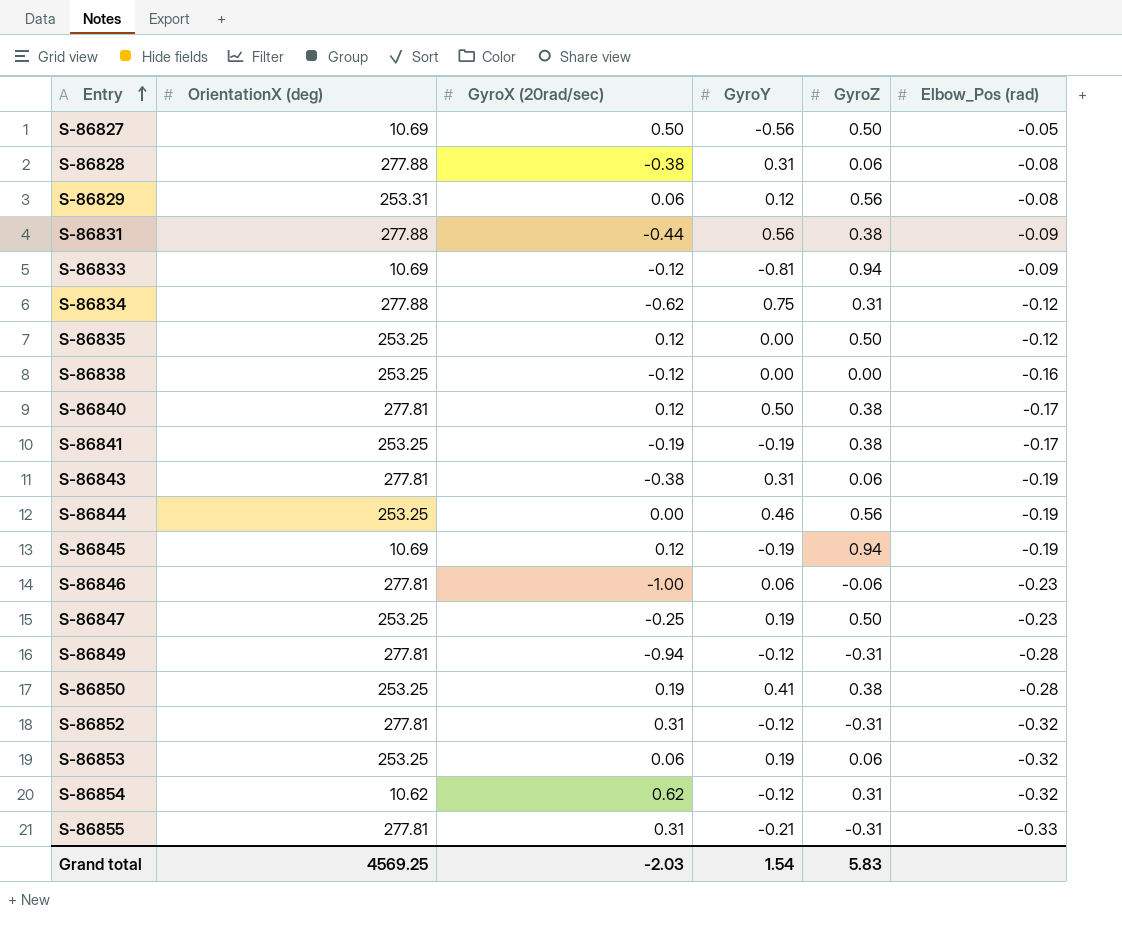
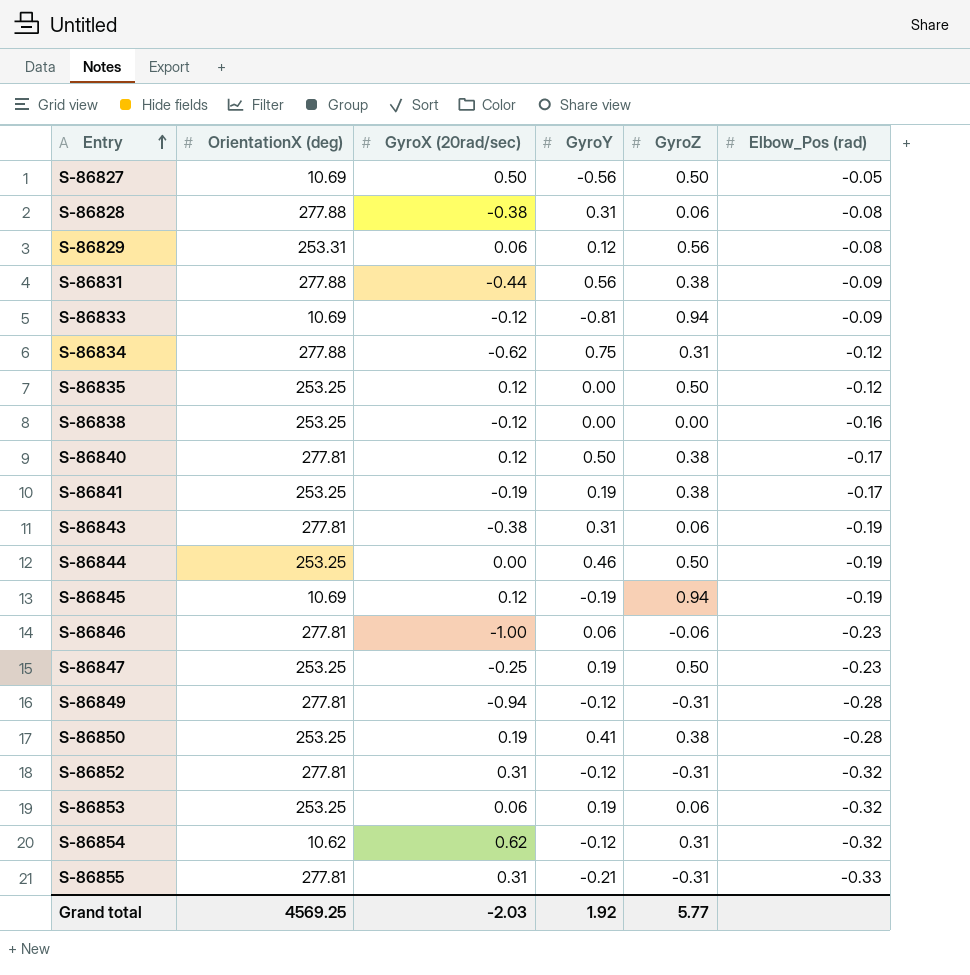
S-86841 | GyroY: -0.19 -> 0.19
S-86844 | GyroZ: 0.56 -> 0.50
Grand total | GyroY: 1.54 -> 1.92
Grand total | GyroZ: 5.83 -> 5.77

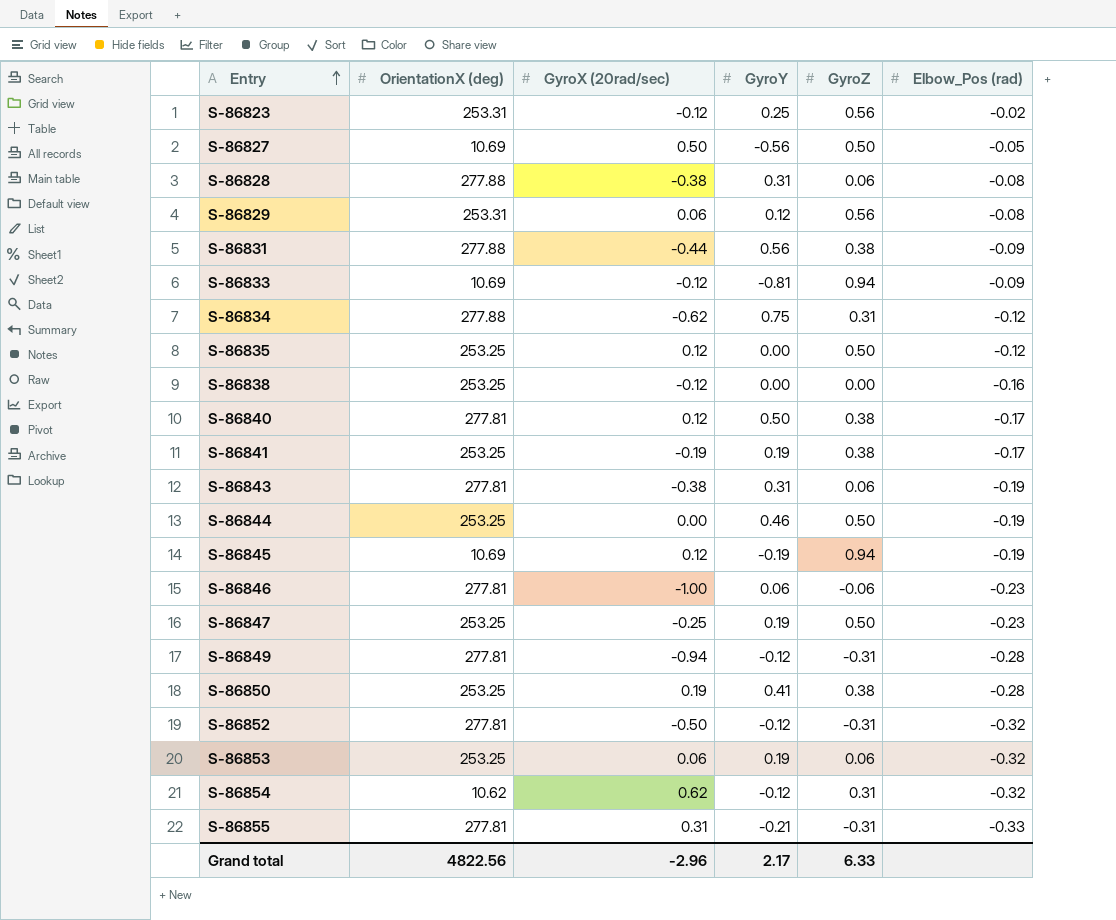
row S-86823: none -> 253.31 | -0.12 | 0.25 | 0.56 | -0.02
S-86852 | GyroX (20rad/sec): 0.31 -> -0.50
Grand total | OrientationX (deg): 4569.25 -> 4822.56
Grand total | GyroX (20rad/sec): -2.03 -> -2.96
Grand total | GyroY: 1.92 -> 2.17
Grand total | GyroZ: 5.77 -> 6.33

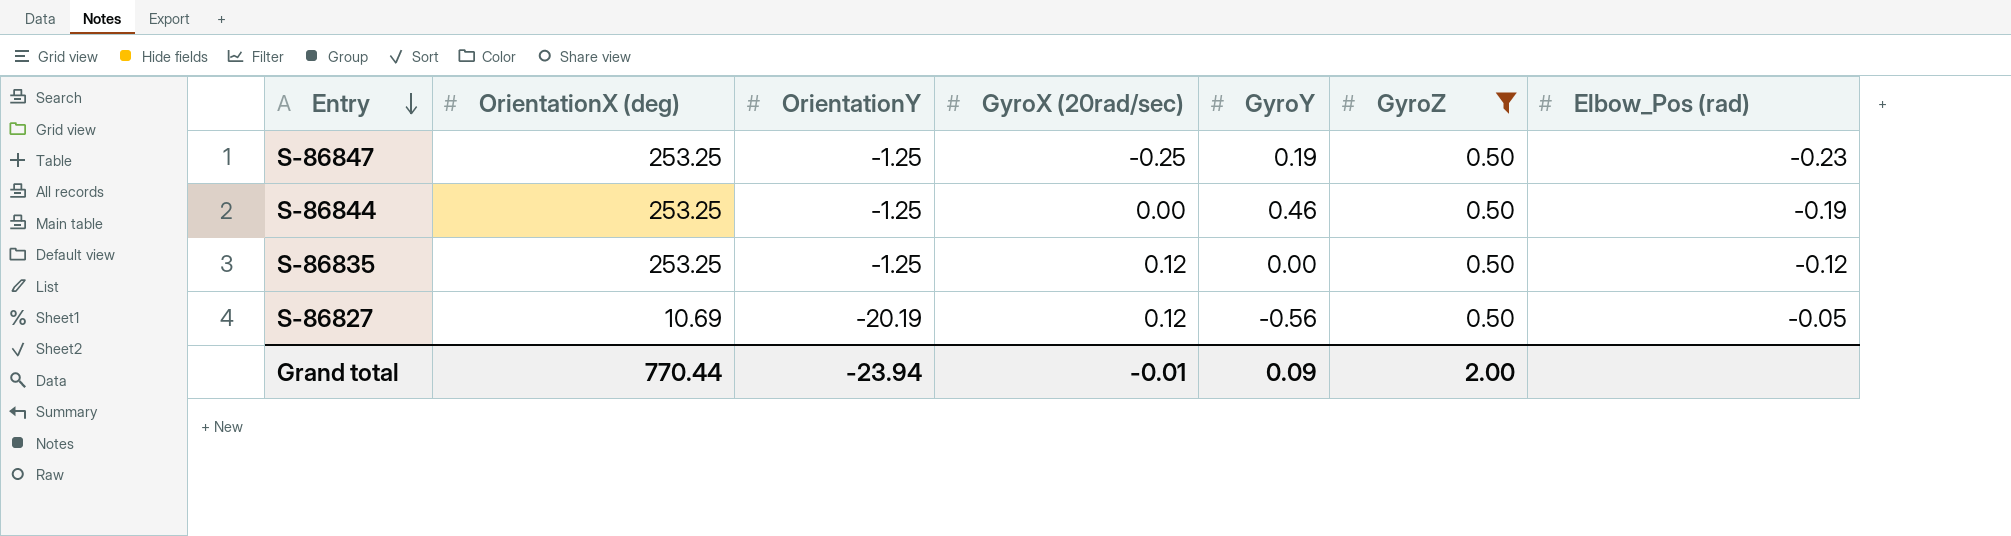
filter: none -> GyroZ = 0.50
row order: Entry ascending -> Entry descending
column OrientationY | position: none -> 3
S-86827 | GyroX (20rad/sec): 0.50 -> 0.12
Grand total | OrientationX (deg): 4822.56 -> 770.44
Grand total | GyroX (20rad/sec): -2.96 -> -0.01
Grand total | GyroY: 2.17 -> 0.09
Grand total | GyroZ: 6.33 -> 2.00

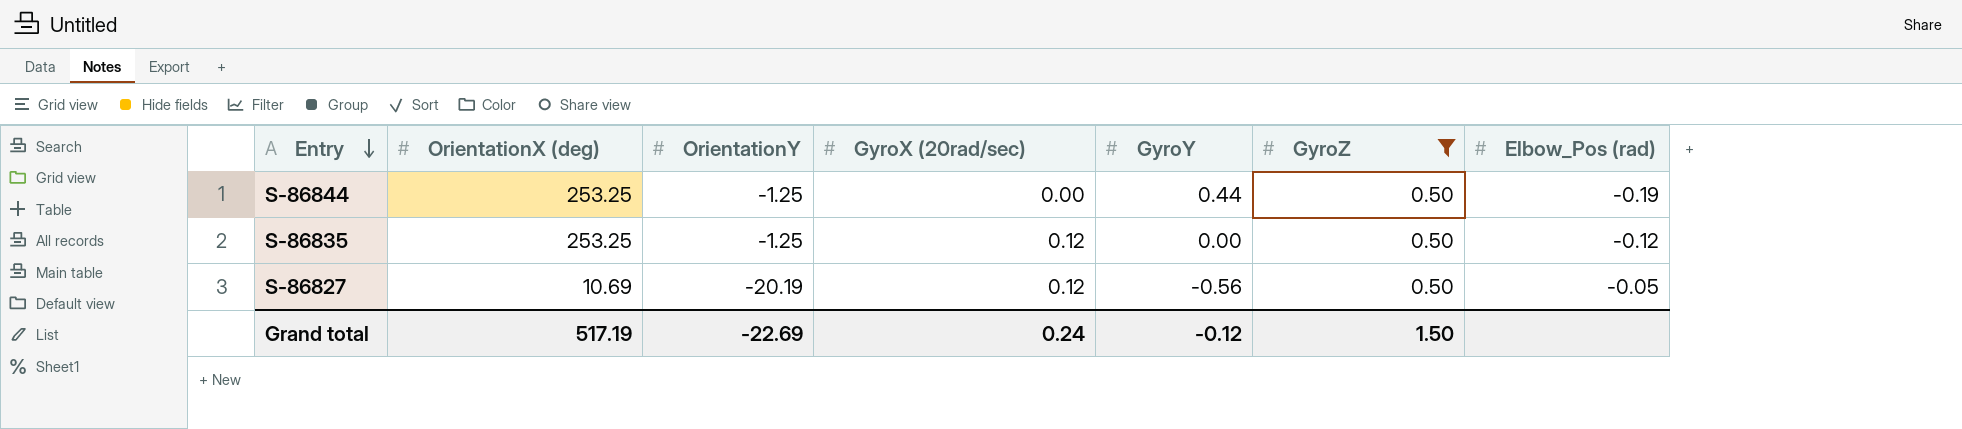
row S-86847: 253.25 | -1.25 | -0.25 | 0.19 | 0.50 | -0.23 -> none
S-86844 | GyroY: 0.46 -> 0.44
Grand total | OrientationX (deg): 770.44 -> 517.19
Grand total | OrientationY: -23.94 -> -22.69
Grand total | GyroX (20rad/sec): -0.01 -> 0.24
Grand total | GyroY: 0.09 -> -0.12
Grand total | GyroZ: 2.00 -> 1.50

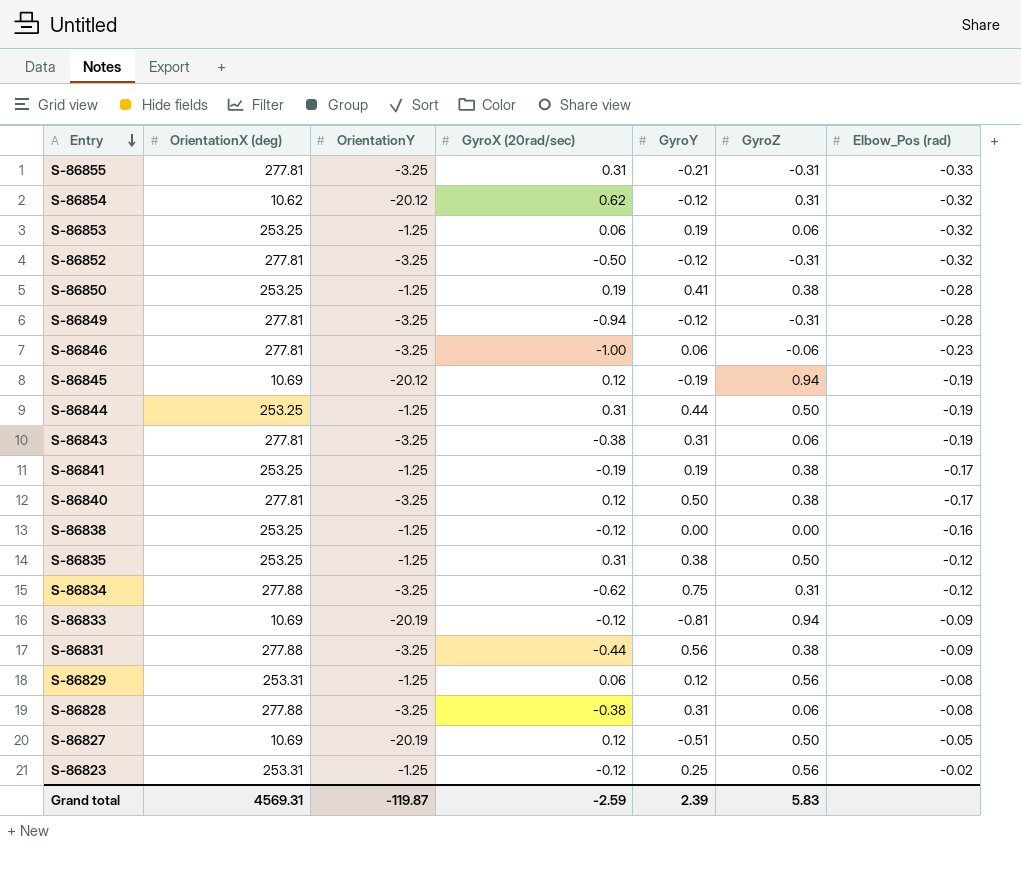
filter: GyroZ = 0.50 -> none
S-86844 | GyroX (20rad/sec): 0.00 -> 0.31
S-86835 | GyroX (20rad/sec): 0.12 -> 0.31
S-86835 | GyroY: 0.00 -> 0.38
S-86827 | GyroY: -0.56 -> -0.51
Grand total | OrientationX (deg): 517.19 -> 4569.31
Grand total | OrientationY: -22.69 -> -119.87
Grand total | GyroX (20rad/sec): 0.24 -> -2.59
Grand total | GyroY: -0.12 -> 2.39
Grand total | GyroZ: 1.50 -> 5.83

